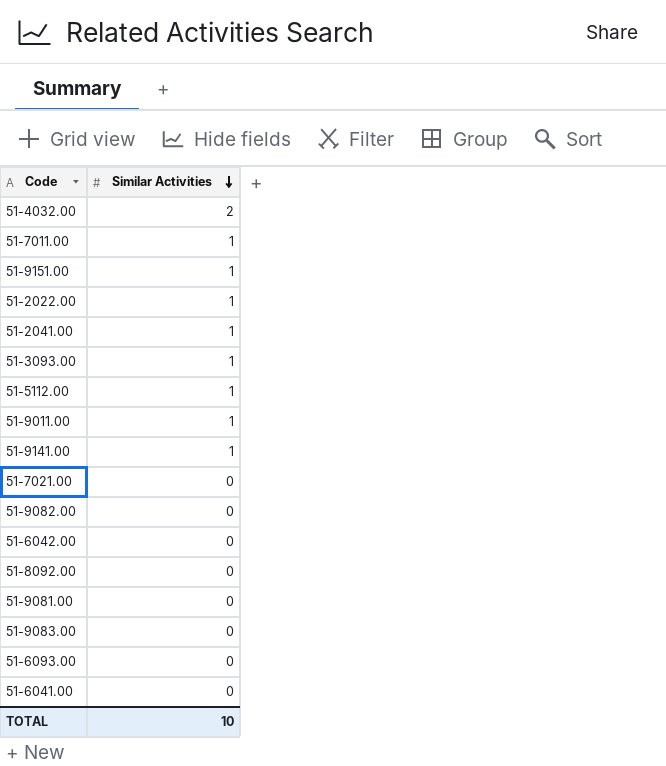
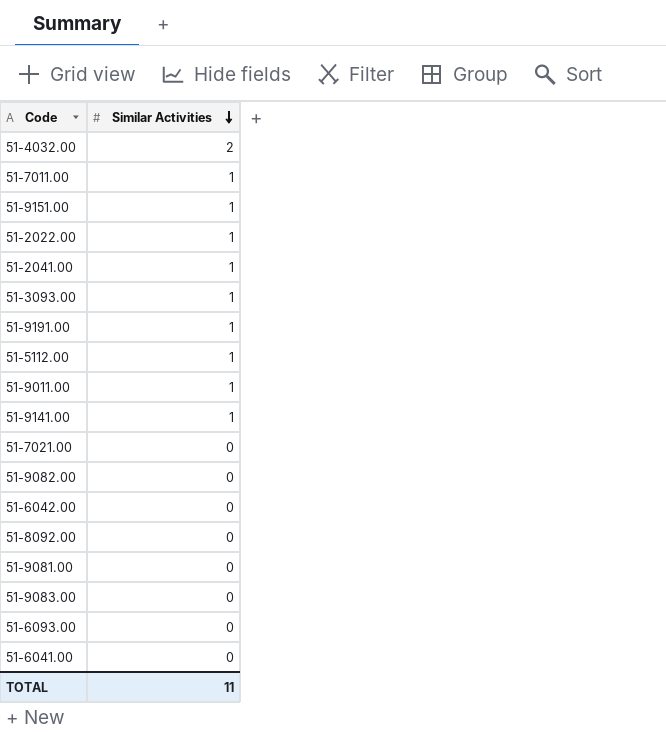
row 51-9191.00: none -> 1
TOTAL | Similar Activities: 10 -> 11

